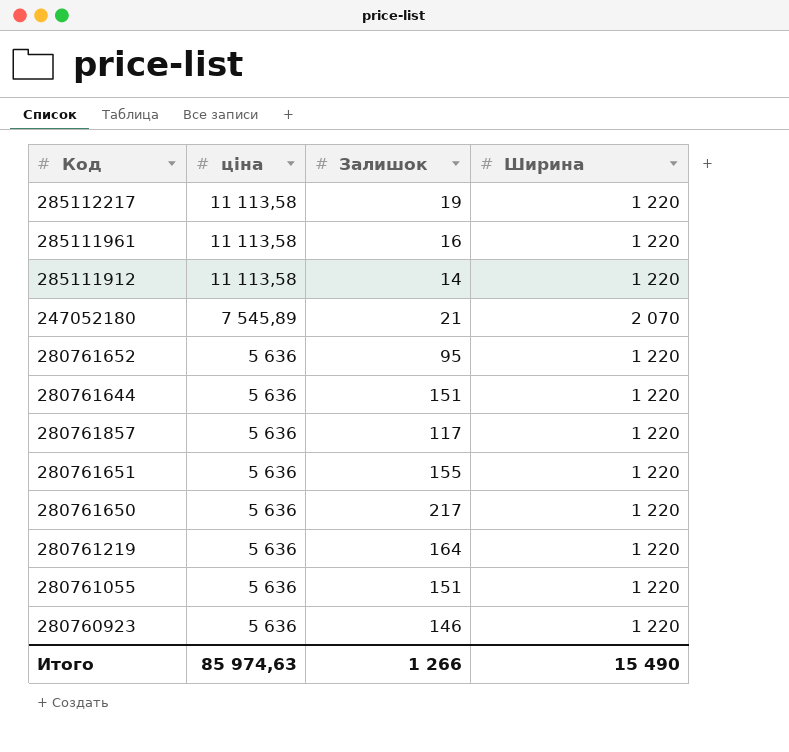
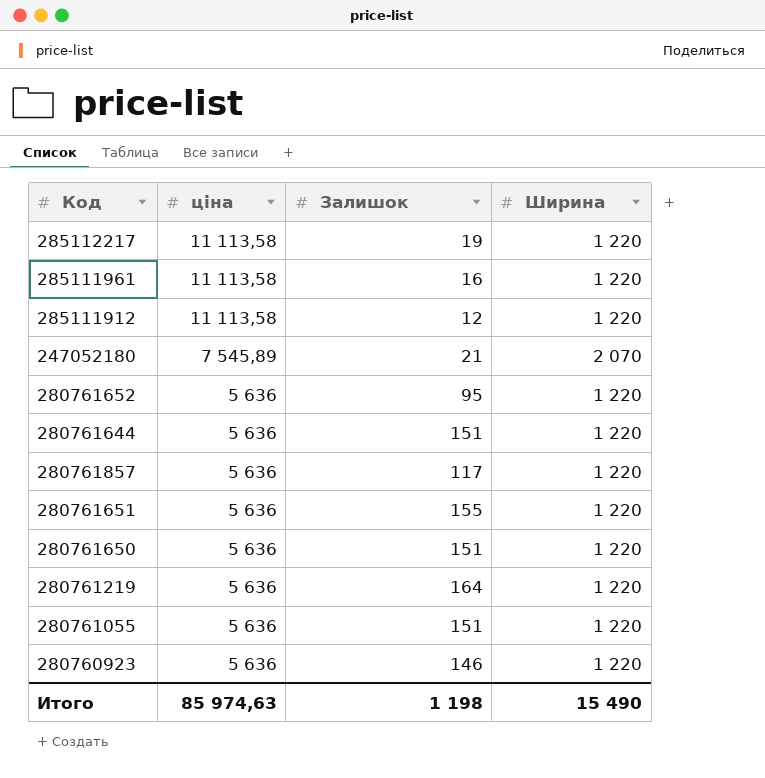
285111912 | Залишок: 14 -> 12
280761650 | Залишок: 217 -> 151
Итого | Залишок: 1 266 -> 1 198

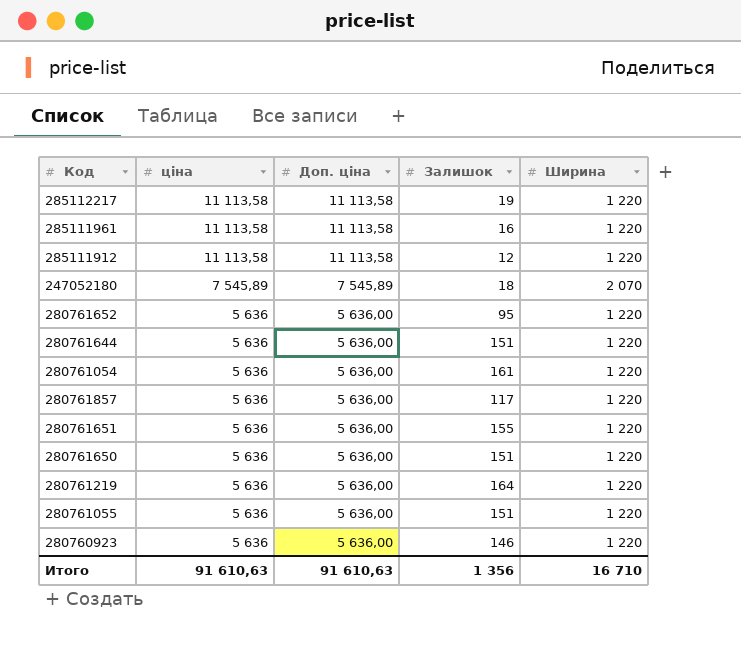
column Доп. ціна | position: none -> 3
247052180 | Залишок: 21 -> 18
row 280761054: none -> 5 636 | 5 636,00 | 161 | 1 220
Итого | ціна: 85 974,63 -> 91 610,63
Итого | Залишок: 1 198 -> 1 356
Итого | Ширина: 15 490 -> 16 710

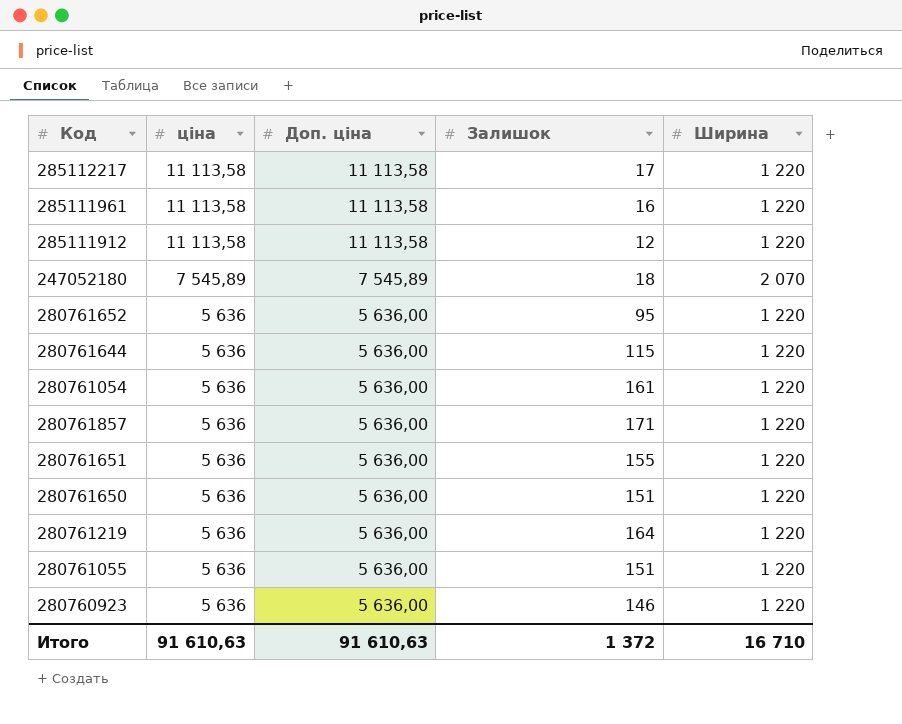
285112217 | Залишок: 19 -> 17
280761644 | Залишок: 151 -> 115
280761857 | Залишок: 117 -> 171
Итого | Залишок: 1 356 -> 1 372

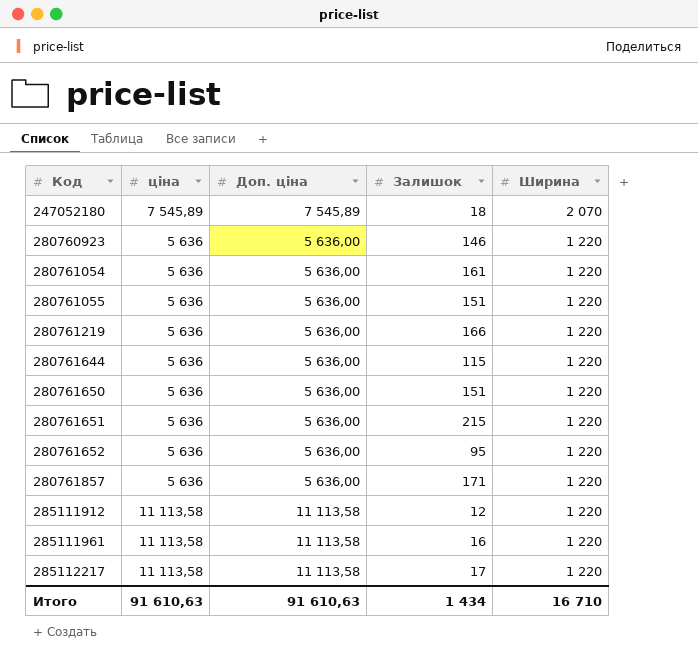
row order: ціна descending -> Код ascending
280761219 | Залишок: 164 -> 166
280761651 | Залишок: 155 -> 215
Итого | Залишок: 1 372 -> 1 434

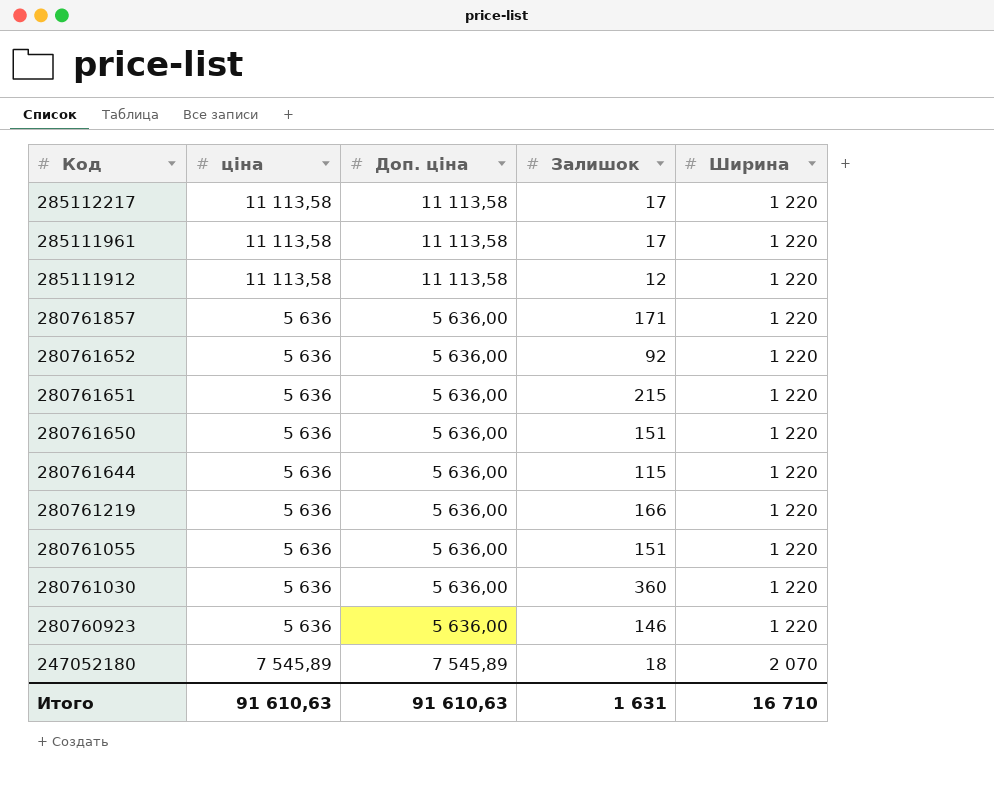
row order: Код ascending -> Код descending
row 280761054: 5 636 | 5 636,00 | 161 | 1 220 -> none
285111961 | Залишок: 16 -> 17
280761652 | Залишок: 95 -> 92
row 280761030: none -> 5 636 | 5 636,00 | 360 | 1 220
Итого | Залишок: 1 434 -> 1 631

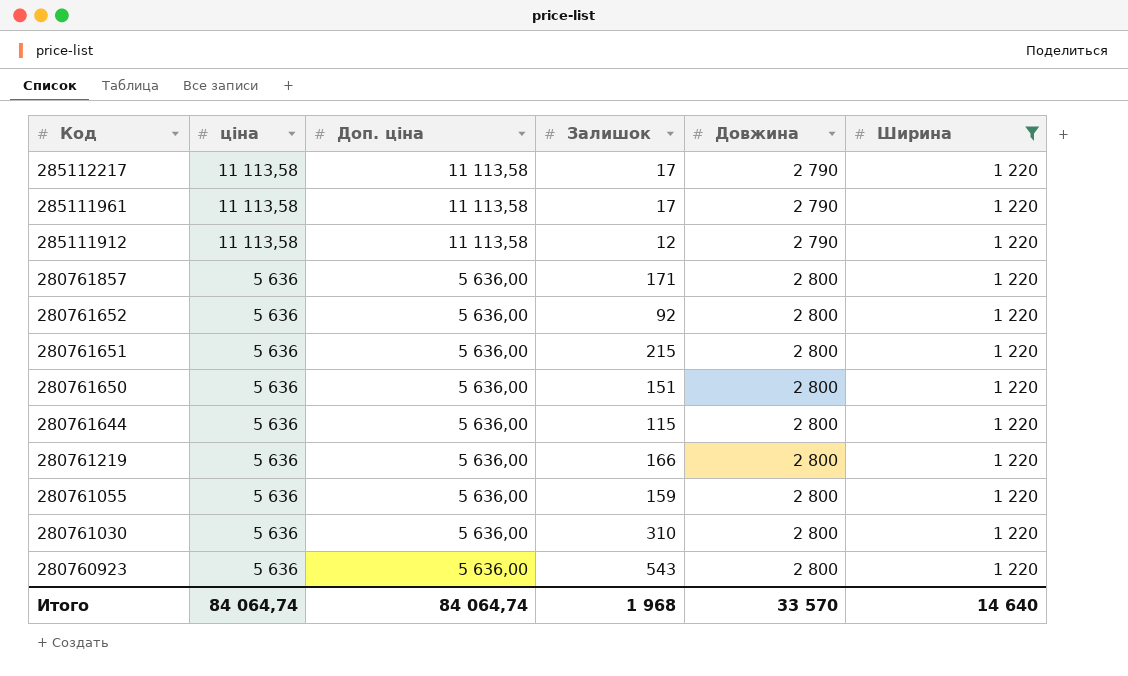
filter: none -> Ширина = 1 220
column Довжина | position: none -> 5
280761055 | Залишок: 151 -> 159
280761030 | Залишок: 360 -> 310
280760923 | Залишок: 146 -> 543
Итого | ціна: 91 610,63 -> 84 064,74
Итого | Доп. ціна: 91 610,63 -> 84 064,74
Итого | Залишок: 1 631 -> 1 968
Итого | Ширина: 16 710 -> 14 640

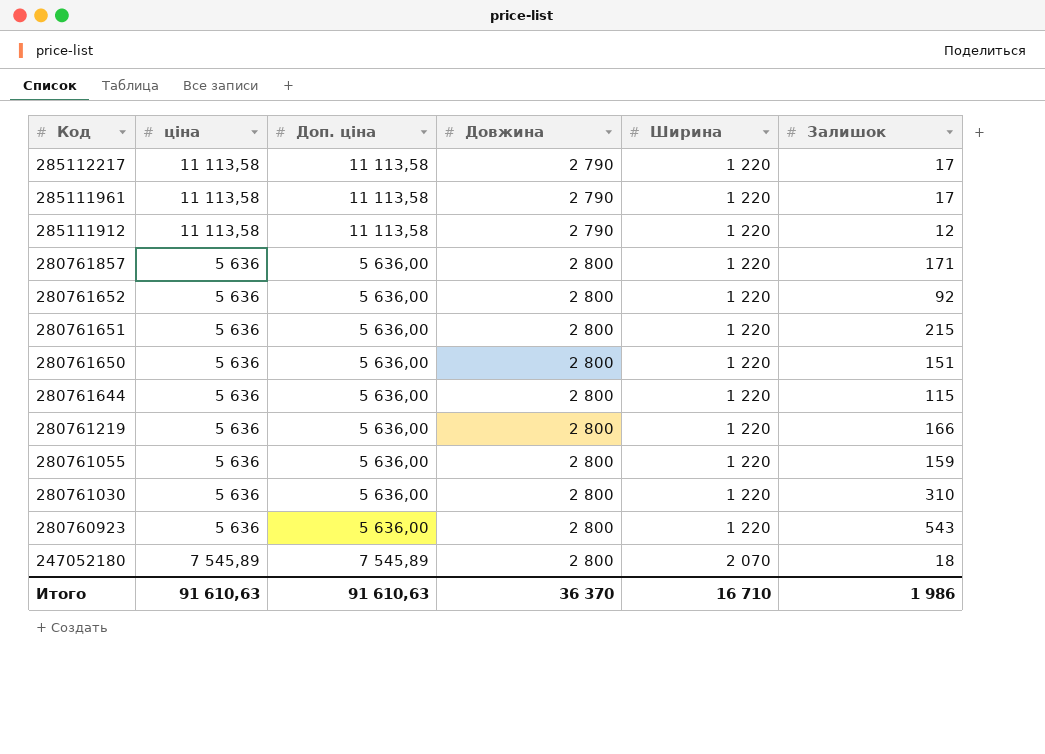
filter: Ширина = 1 220 -> none
column Залишок | position: 4 -> 6
Итого | ціна: 84 064,74 -> 91 610,63
Итого | Доп. ціна: 84 064,74 -> 91 610,63
Итого | Довжина: 33 570 -> 36 370
Итого | Ширина: 14 640 -> 16 710
Итого | Залишок: 1 968 -> 1 986

